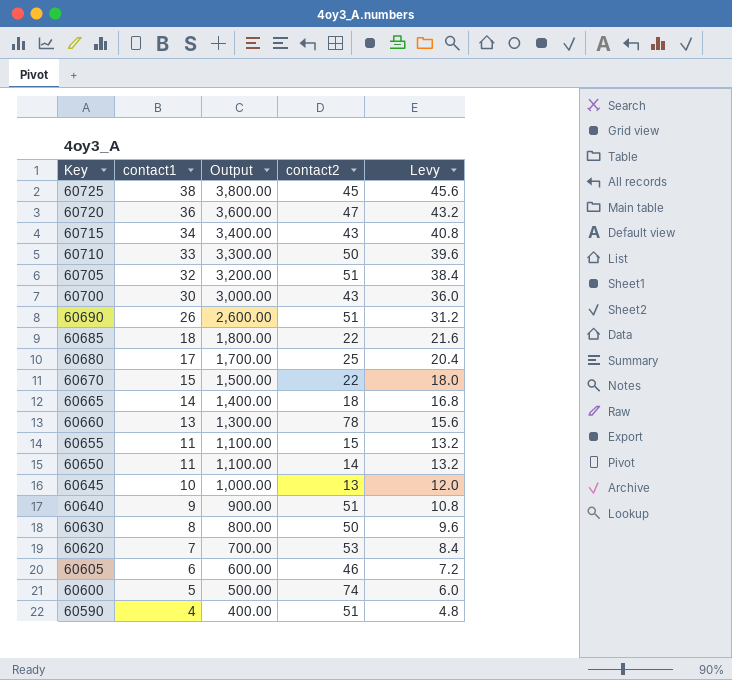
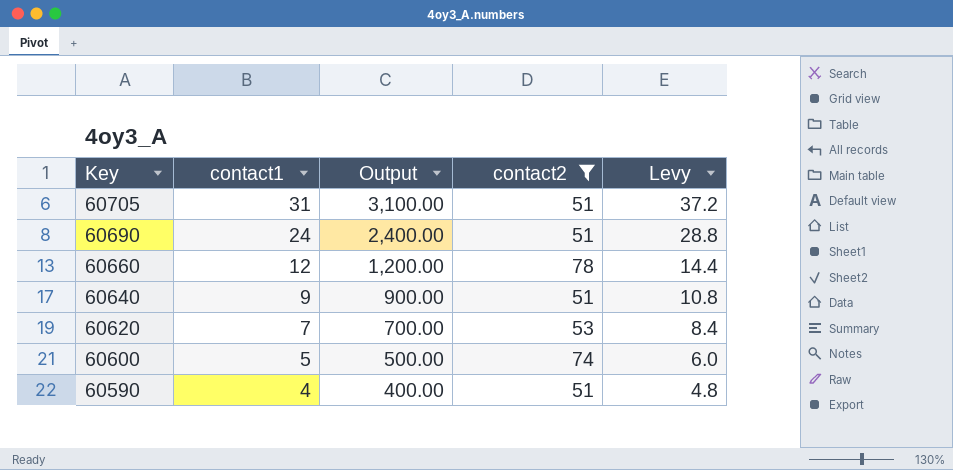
filter: none -> contact2 >= 51
60705 | contact1: 32 -> 31
60705 | Output: 3,200.00 -> 3,100.00
60705 | Levy: 38.4 -> 37.2
60690 | contact1: 26 -> 24
60690 | Output: 2,600.00 -> 2,400.00
60690 | Levy: 31.2 -> 28.8
60660 | contact1: 13 -> 12
60660 | Output: 1,300.00 -> 1,200.00
60660 | Levy: 15.6 -> 14.4

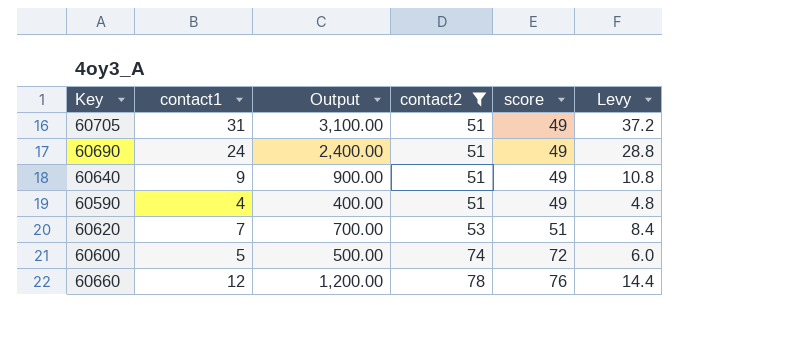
row order: Key descending -> contact2 ascending
column score | formula: none -> [contact2] - 2

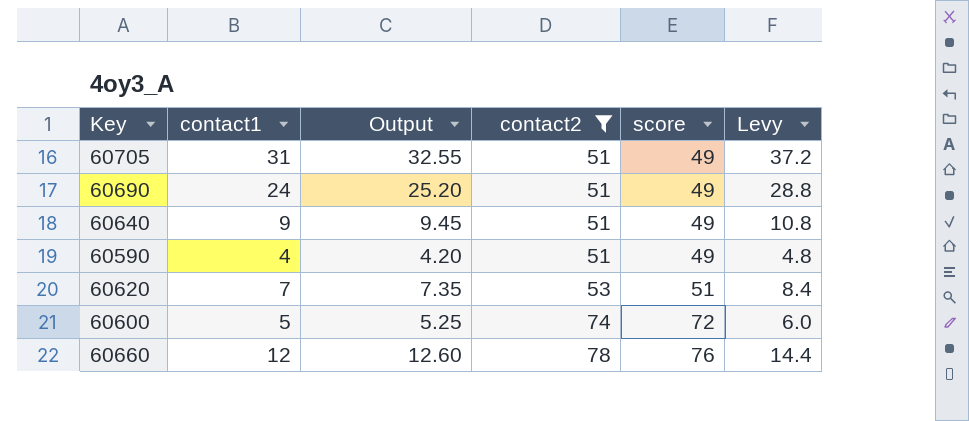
column Output | formula: [contact1] * 100 -> [contact1] * 1.05

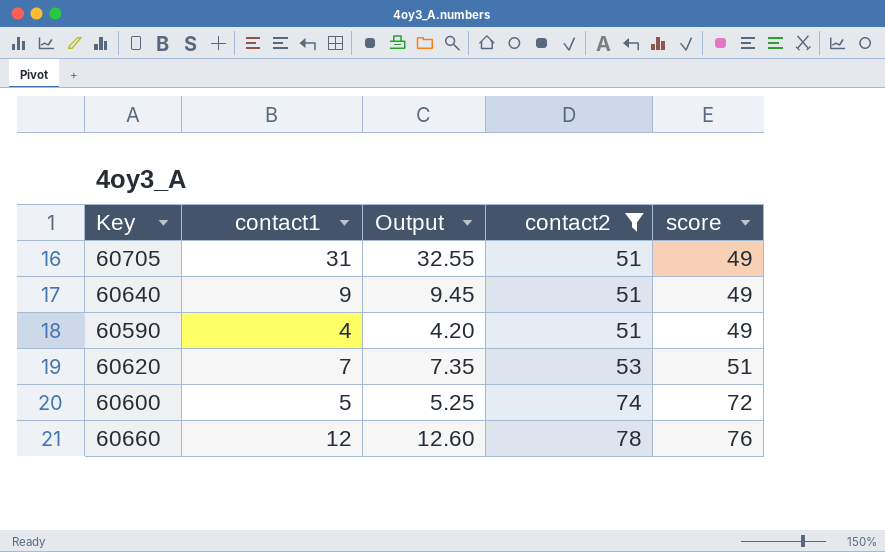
column Levy | formula: [contact1] * 1.2 -> none
row 60690: 24 | 25.20 | 51 | 49 | 28.8 -> none

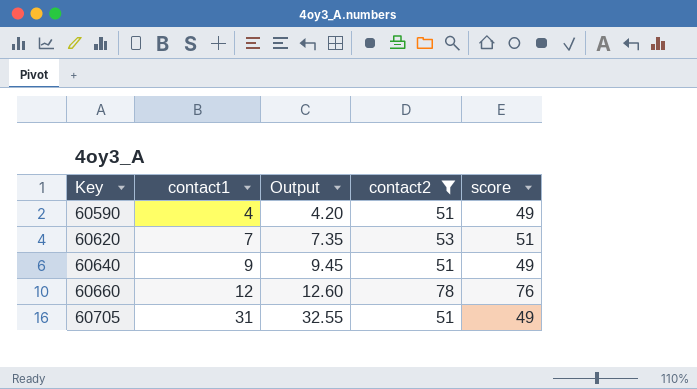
row order: contact2 ascending -> Key ascending
row 60600: 5 | 5.25 | 74 | 72 -> none

